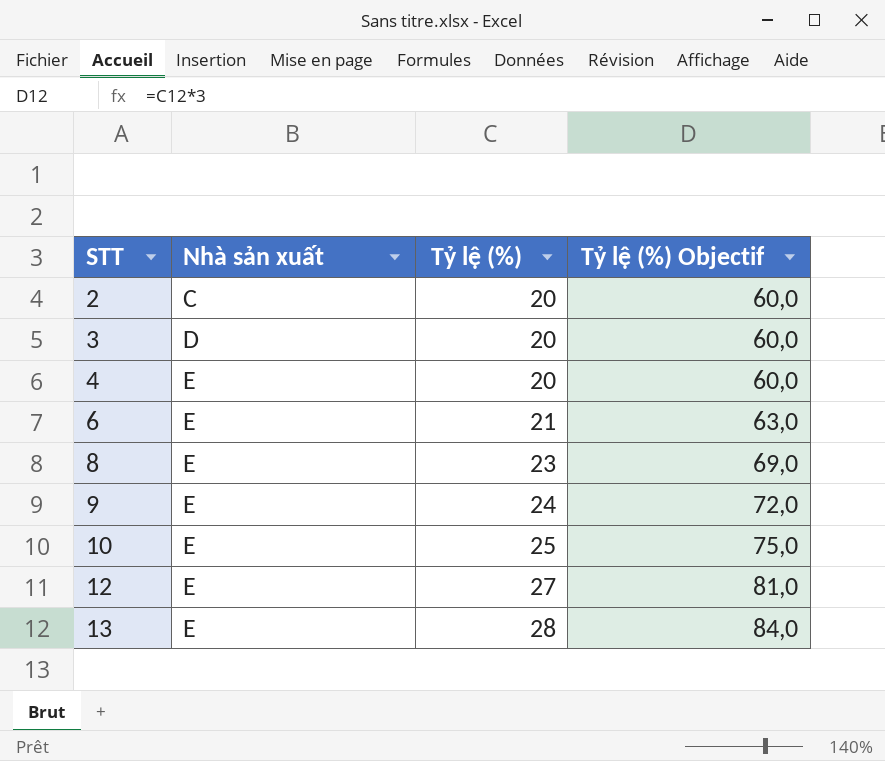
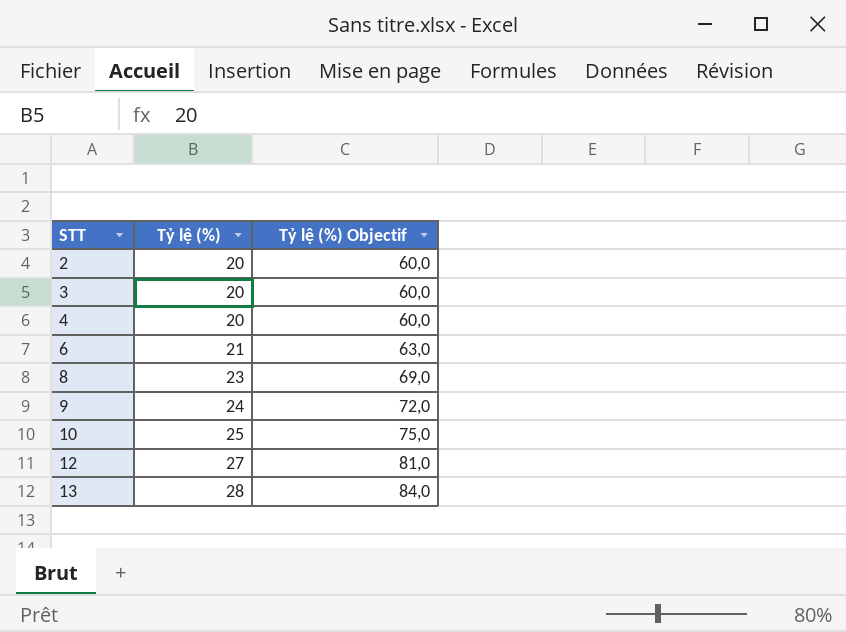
column Nhà sản xuất | position: 2 -> none

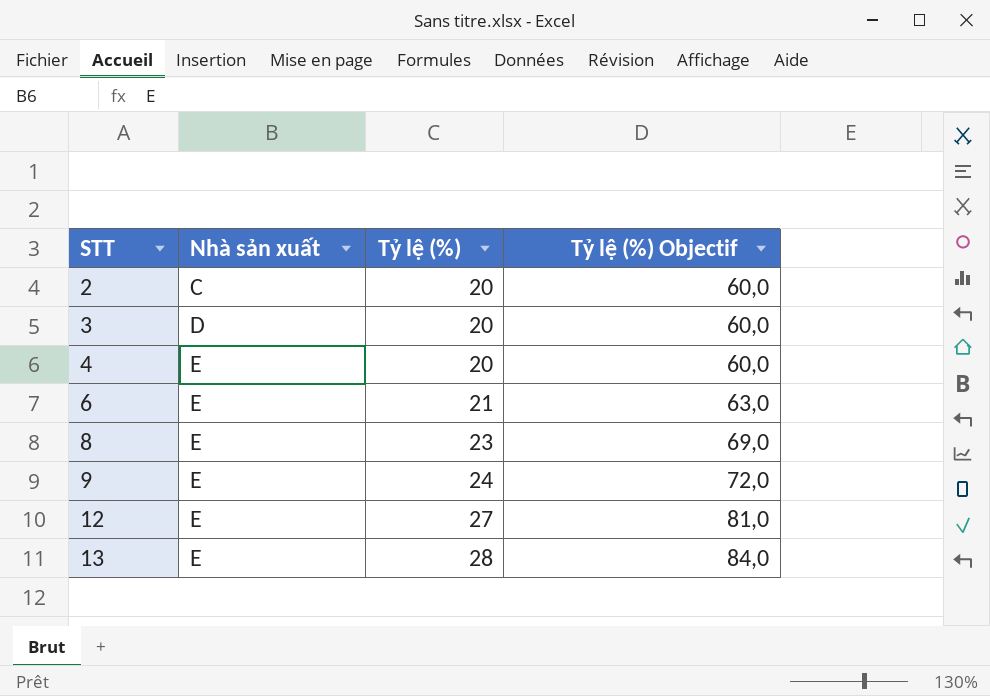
column Nhà sản xuất | position: none -> 2
row 10: 25 | 75,0 -> none

